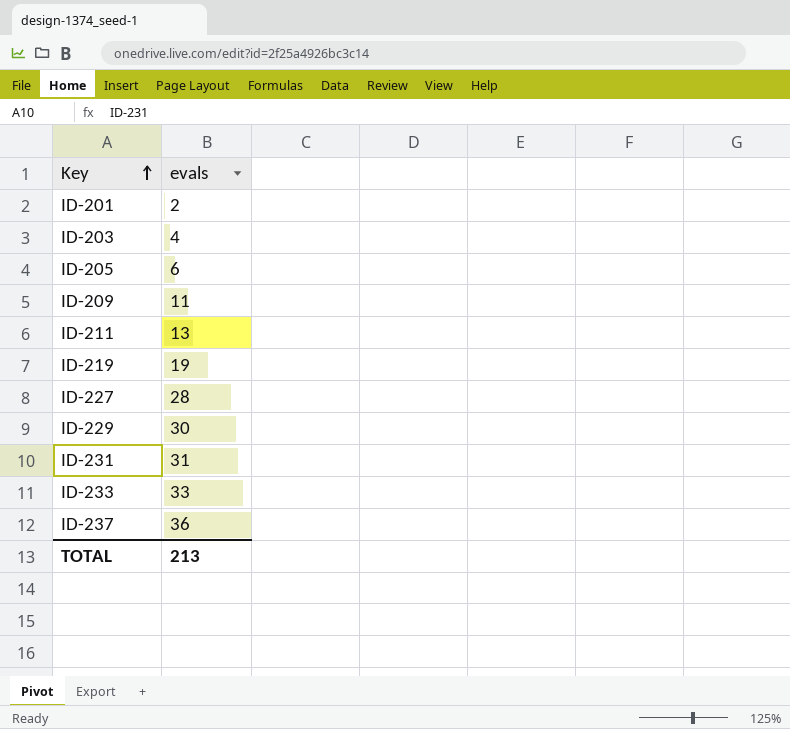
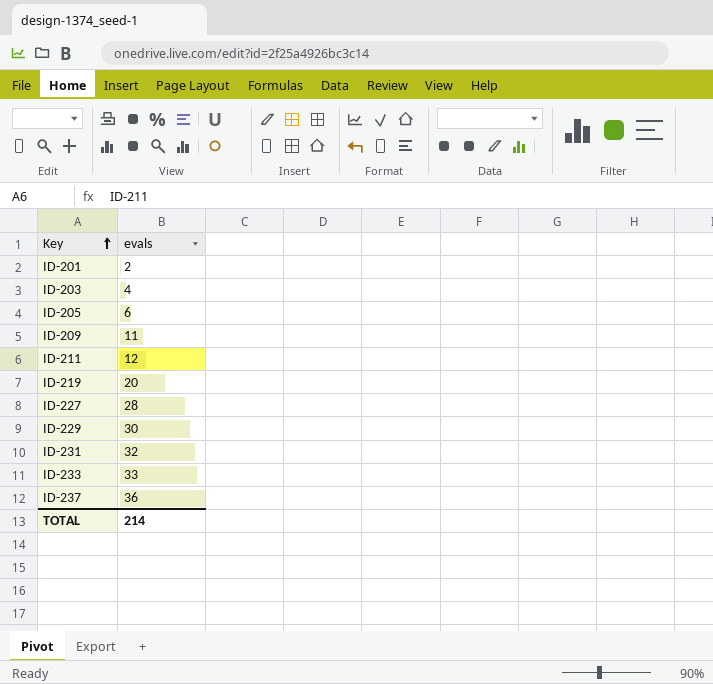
ID-211 | evals: 13 -> 12
ID-219 | evals: 19 -> 20
ID-231 | evals: 31 -> 32
TOTAL | evals: 213 -> 214

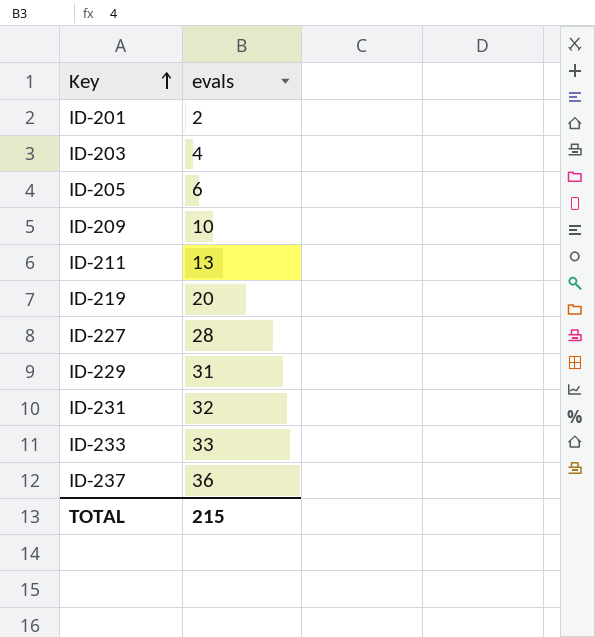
ID-209 | evals: 11 -> 10
ID-211 | evals: 12 -> 13
ID-229 | evals: 30 -> 31
TOTAL | evals: 214 -> 215

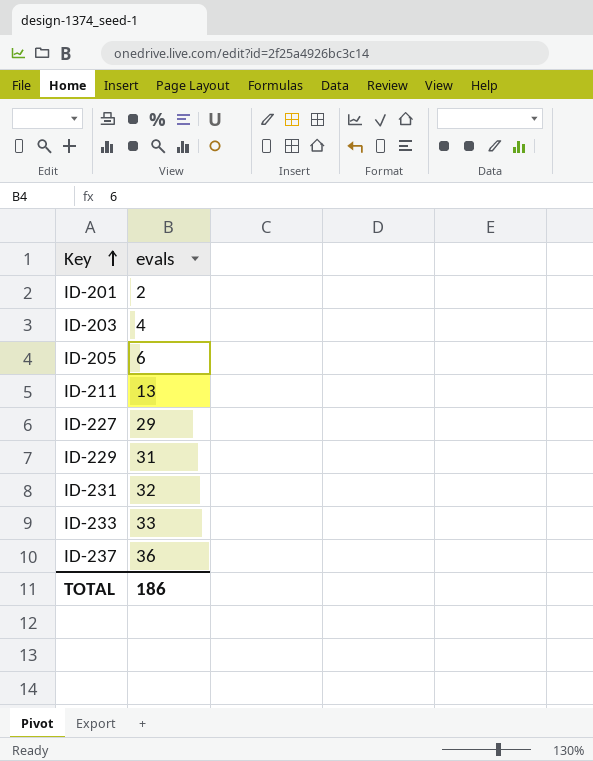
row ID-209: 10 -> none
row ID-219: 20 -> none
ID-227 | evals: 28 -> 29
TOTAL | evals: 215 -> 186

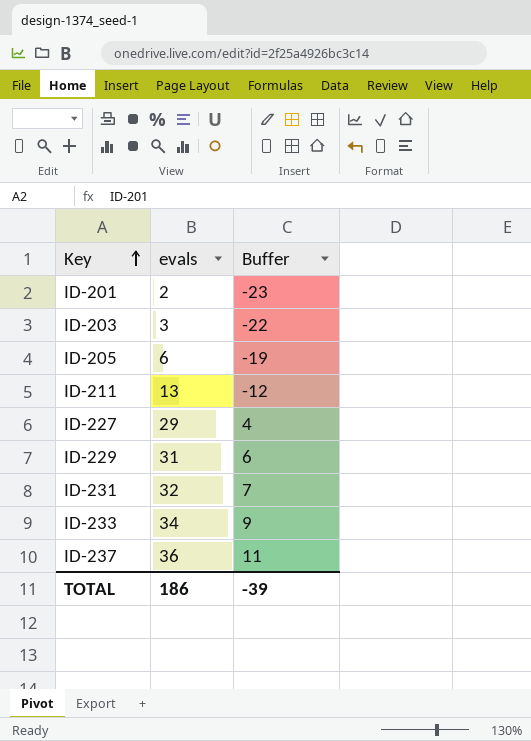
column Buffer | formula: none -> [evals] - 25
ID-203 | evals: 4 -> 3
ID-233 | evals: 33 -> 34

